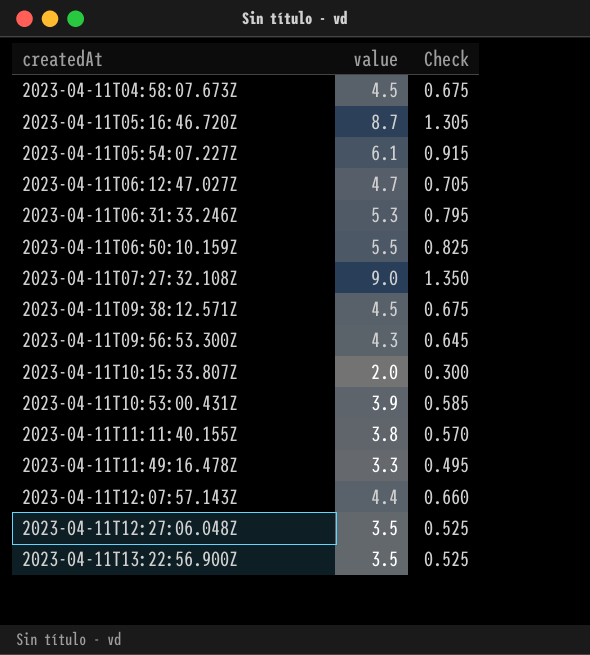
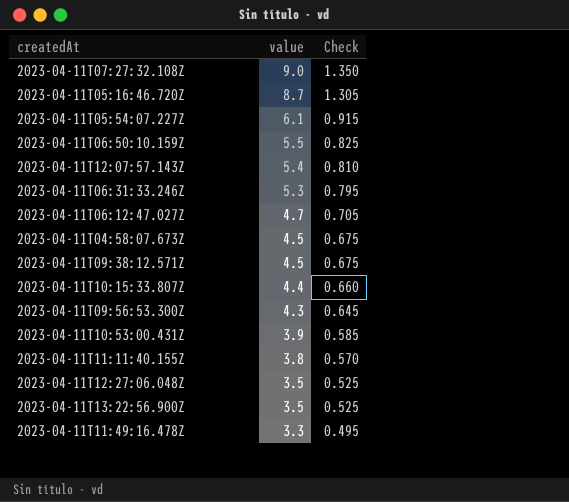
row order: createdAt ascending -> value descending
2023-04-11T12:07:57.143Z | value: 4.4 -> 5.4
2023-04-11T12:07:57.143Z | Check: 0.660 -> 0.810
2023-04-11T10:15:33.807Z | value: 2.0 -> 4.4
2023-04-11T10:15:33.807Z | Check: 0.300 -> 0.660

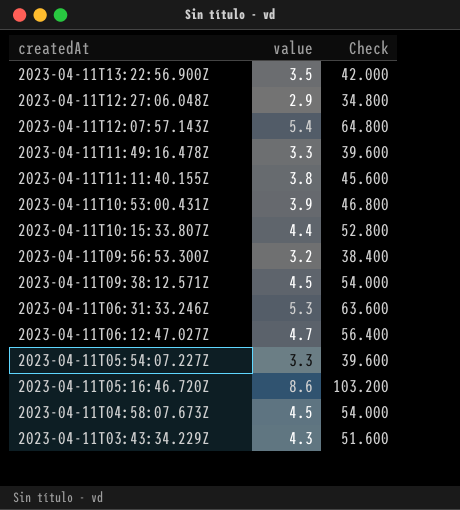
row order: value descending -> createdAt descending
column Check | formula: [value] * 0.15 -> [value] * 12
row 2023-04-11T07:27:32.108Z: 9.0 | 1.350 -> none
row 2023-04-11T06:50:10.159Z: 5.5 | 0.825 -> none
2023-04-11T12:27:06.048Z | value: 3.5 -> 2.9
2023-04-11T09:56:53.300Z | value: 4.3 -> 3.2
2023-04-11T05:54:07.227Z | value: 6.1 -> 3.3
2023-04-11T05:16:46.720Z | value: 8.7 -> 8.6
row 2023-04-11T03:43:34.229Z: none -> 4.3 | 51.600

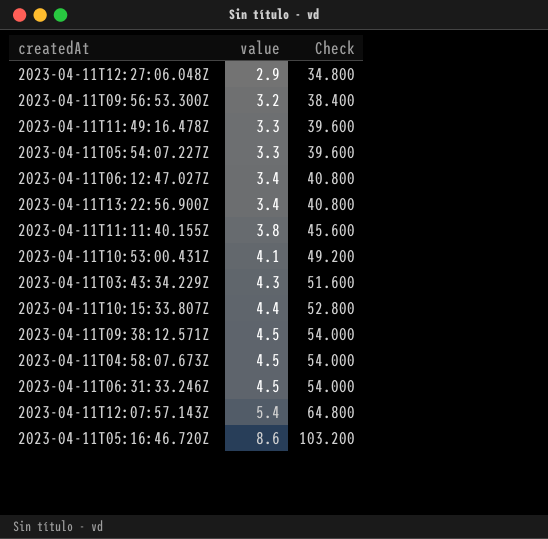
row order: createdAt descending -> value ascending
2023-04-11T06:12:47.027Z | value: 4.7 -> 3.4
2023-04-11T06:12:47.027Z | Check: 56.400 -> 40.800
2023-04-11T13:22:56.900Z | value: 3.5 -> 3.4
2023-04-11T13:22:56.900Z | Check: 42.000 -> 40.800
2023-04-11T10:53:00.431Z | value: 3.9 -> 4.1
2023-04-11T10:53:00.431Z | Check: 46.800 -> 49.200
2023-04-11T06:31:33.246Z | value: 5.3 -> 4.5
2023-04-11T06:31:33.246Z | Check: 63.600 -> 54.000

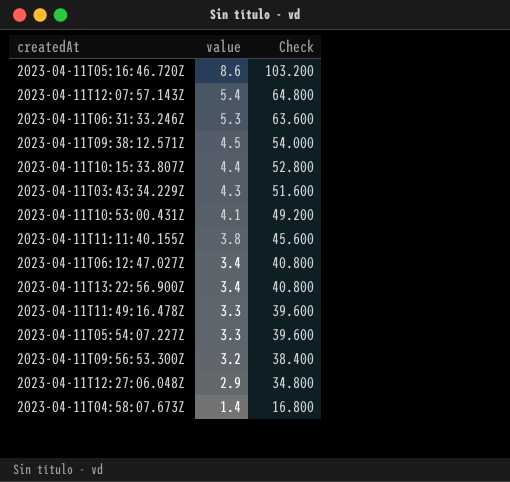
row order: value ascending -> value descending
2023-04-11T06:31:33.246Z | value: 4.5 -> 5.3
2023-04-11T06:31:33.246Z | Check: 54.000 -> 63.600
2023-04-11T04:58:07.673Z | value: 4.5 -> 1.4
2023-04-11T04:58:07.673Z | Check: 54.000 -> 16.800

